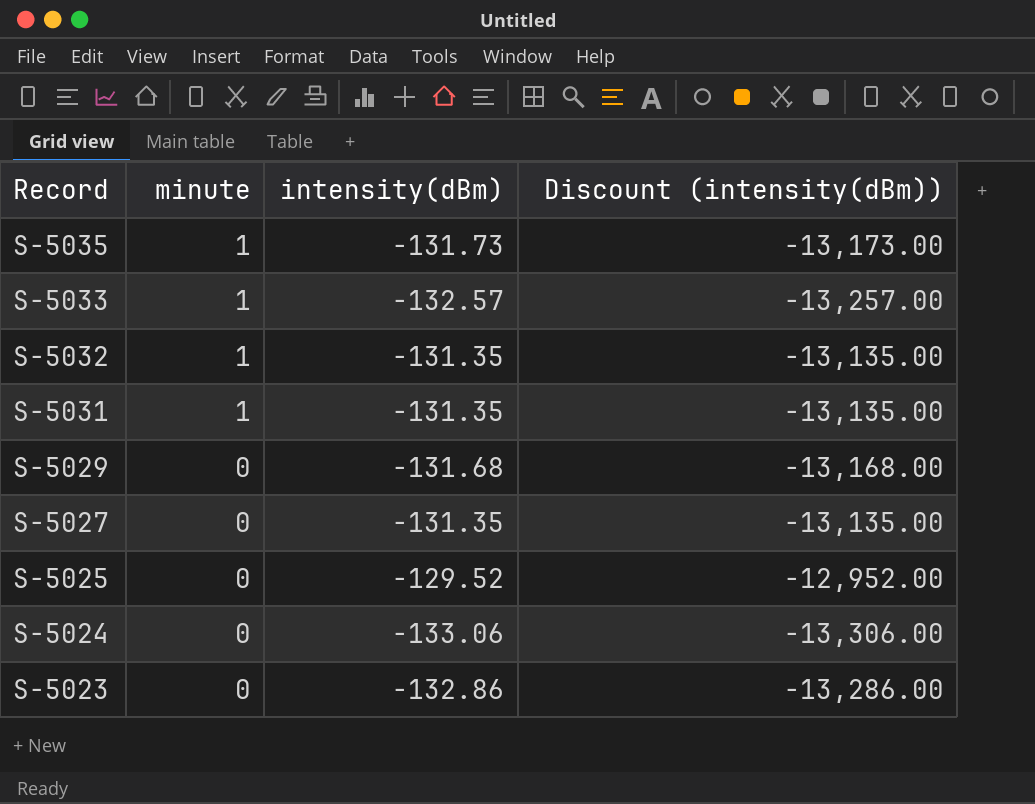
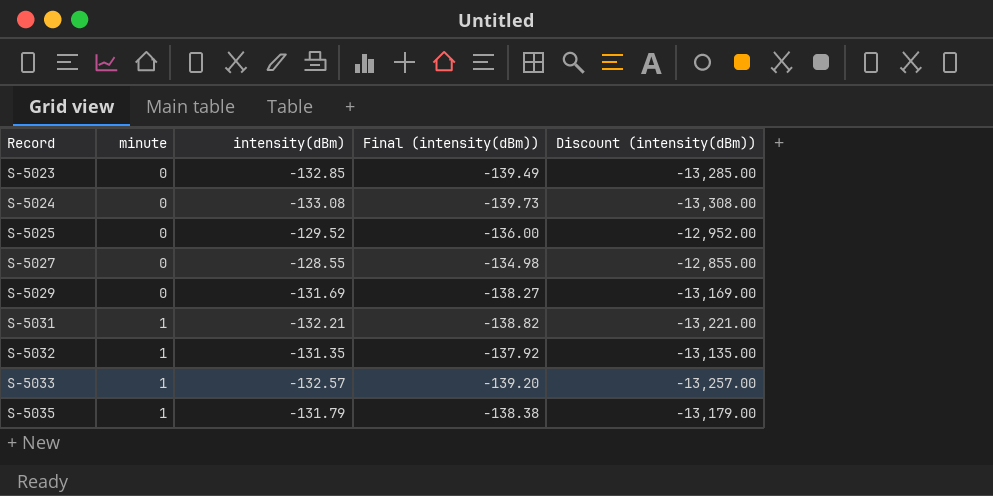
row order: Record descending -> Record ascending
column Final (intensity(dBm)) | formula: none -> [intensity(dBm)] * 1.05
S-5023 | intensity(dBm): -132.86 -> -132.85
S-5023 | Discount (intensity(dBm)): -13,286.00 -> -13,285.00
S-5024 | intensity(dBm): -133.06 -> -133.08
S-5024 | Discount (intensity(dBm)): -13,306.00 -> -13,308.00
S-5027 | intensity(dBm): -131.35 -> -128.55
S-5027 | Discount (intensity(dBm)): -13,135.00 -> -12,855.00
S-5029 | intensity(dBm): -131.68 -> -131.69
S-5029 | Discount (intensity(dBm)): -13,168.00 -> -13,169.00
S-5031 | intensity(dBm): -131.35 -> -132.21
S-5031 | Discount (intensity(dBm)): -13,135.00 -> -13,221.00
S-5035 | intensity(dBm): -131.73 -> -131.79
S-5035 | Discount (intensity(dBm)): -13,173.00 -> -13,179.00

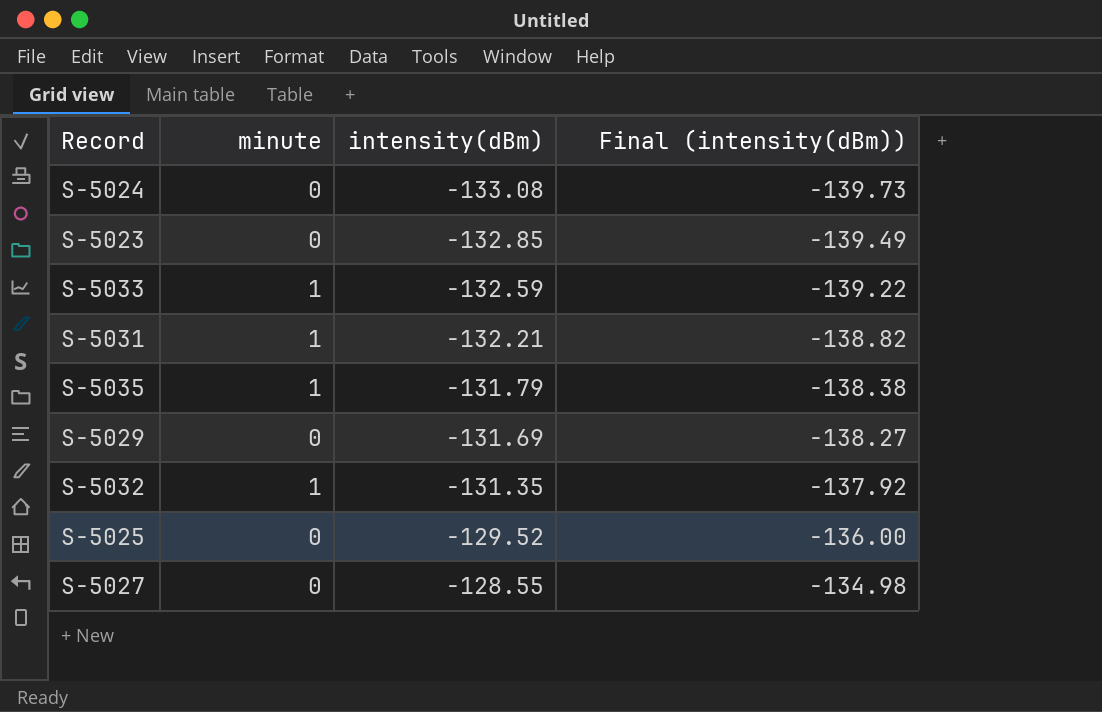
row order: Record ascending -> intensity(dBm) ascending
column Discount (intensity(dBm)) | formula: [intensity(dBm)] * 100 -> none
S-5033 | intensity(dBm): -132.57 -> -132.59
S-5033 | Final (intensity(dBm)): -139.20 -> -139.22

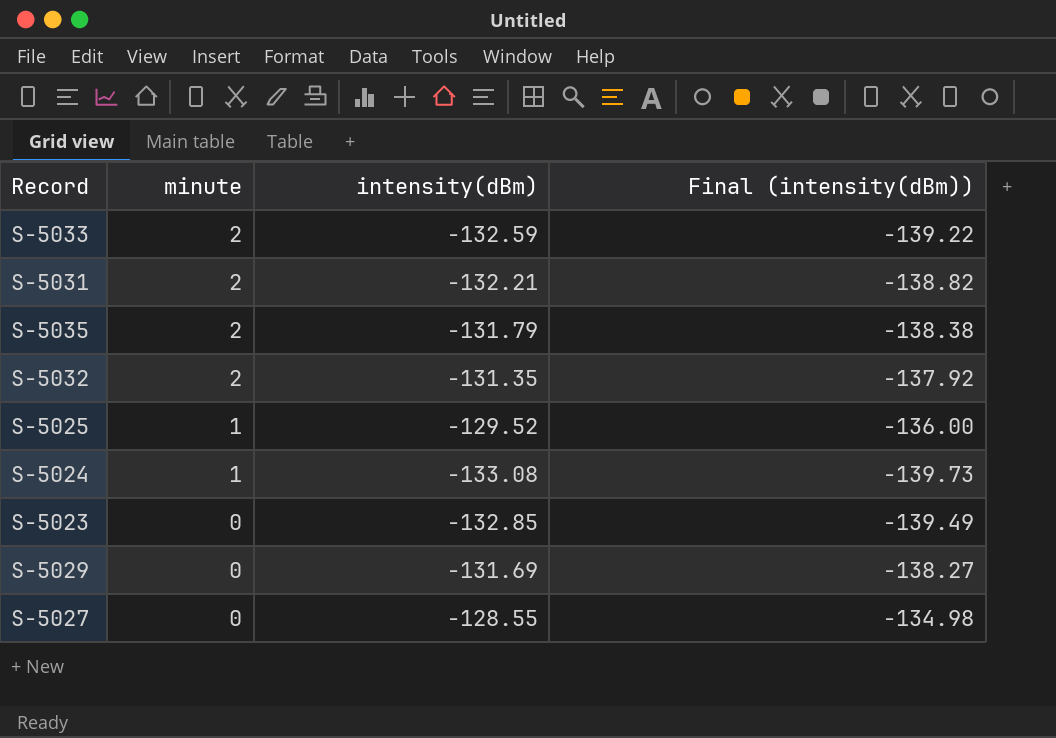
row order: intensity(dBm) ascending -> minute descending
S-5033 | minute: 1 -> 2
S-5031 | minute: 1 -> 2
S-5035 | minute: 1 -> 2
S-5032 | minute: 1 -> 2
S-5025 | minute: 0 -> 1
S-5024 | minute: 0 -> 1

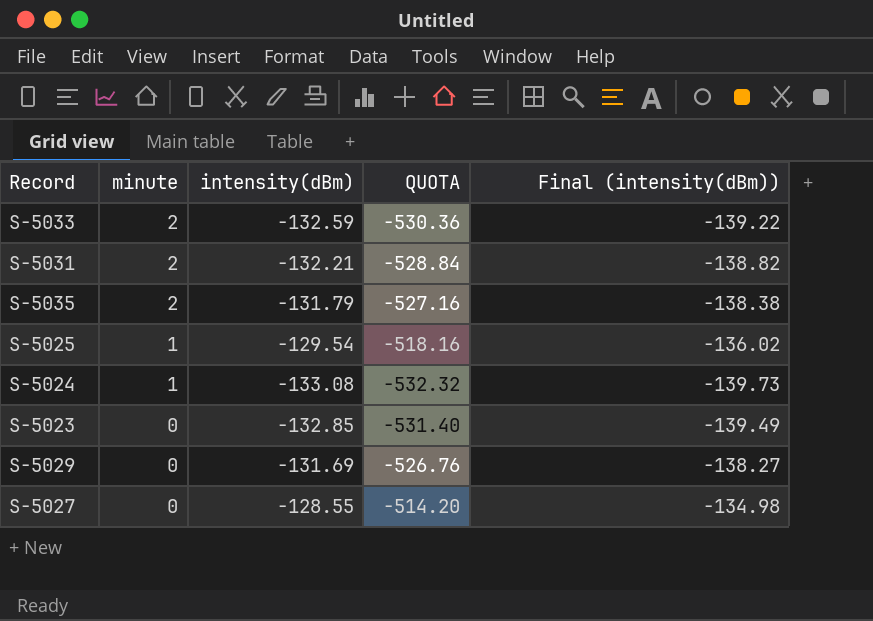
column QUOTA | formula: none -> [intensity(dBm)] * 4
row S-5032: 2 | -131.35 | -137.92 -> none
S-5025 | intensity(dBm): -129.52 -> -129.54
S-5025 | Final (intensity(dBm)): -136.00 -> -136.02

